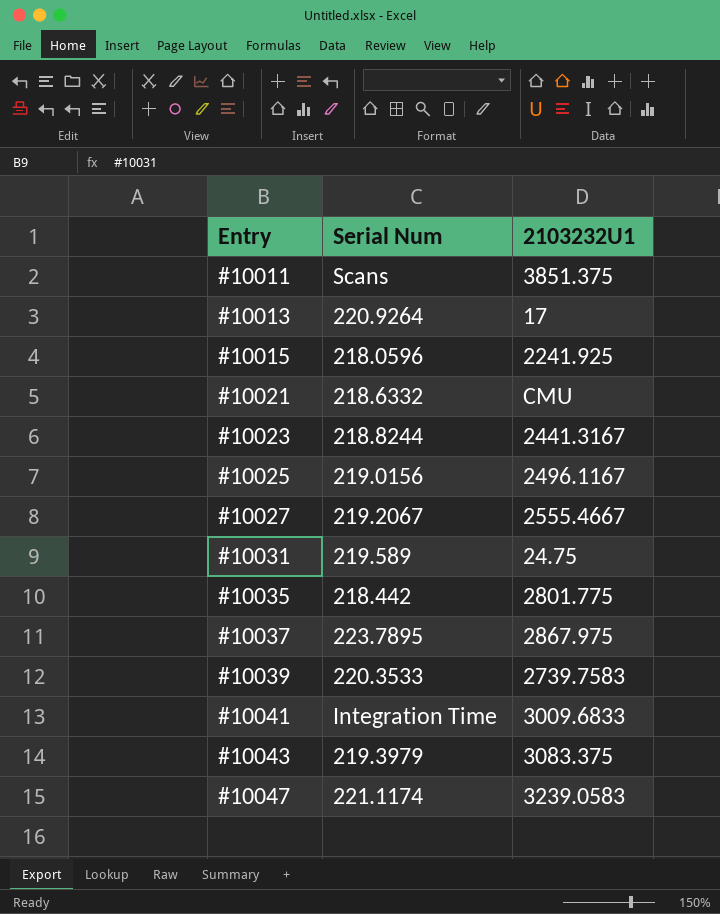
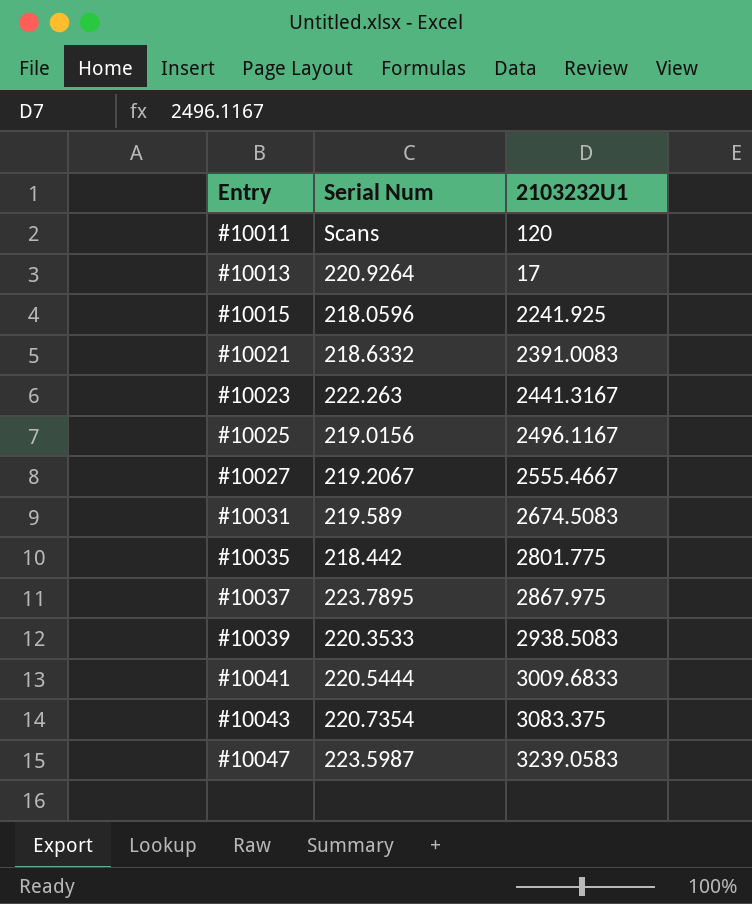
#10011 | 2103232U1: 3851.375 -> 120
#10021 | 2103232U1: CMU -> 2391.0083
#10023 | Serial Num: 218.8244 -> 222.263
#10031 | 2103232U1: 24.75 -> 2674.5083
#10039 | 2103232U1: 2739.7583 -> 2938.5083
#10041 | Serial Num: Integration Time -> 220.5444
#10043 | Serial Num: 219.3979 -> 220.7354
#10047 | Serial Num: 221.1174 -> 223.5987

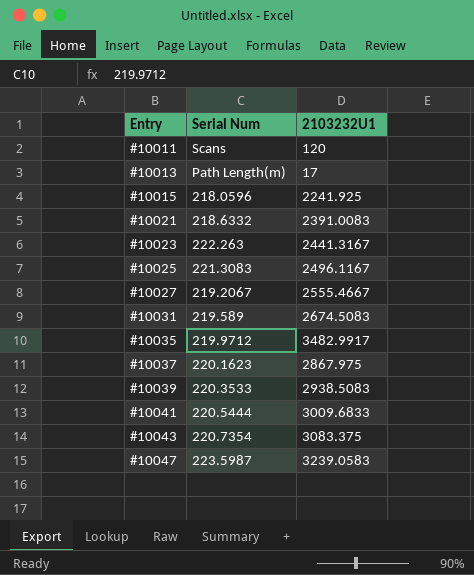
#10013 | Serial Num: 220.9264 -> Path Length(m)
#10025 | Serial Num: 219.0156 -> 221.3083
#10035 | Serial Num: 218.442 -> 219.9712
#10035 | 2103232U1: 2801.775 -> 3482.9917
#10037 | Serial Num: 223.7895 -> 220.1623

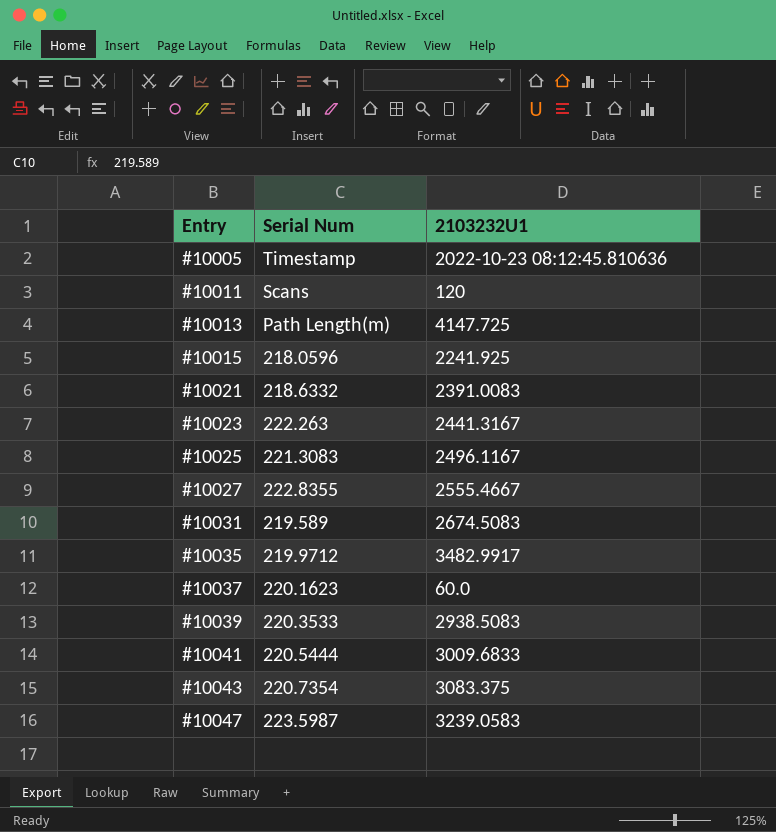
row #10005: none -> Timestamp | 2022-10-23 08:12:45.810636
#10013 | 2103232U1: 17 -> 4147.725
#10027 | Serial Num: 219.2067 -> 222.8355
#10037 | 2103232U1: 2867.975 -> 60.0

